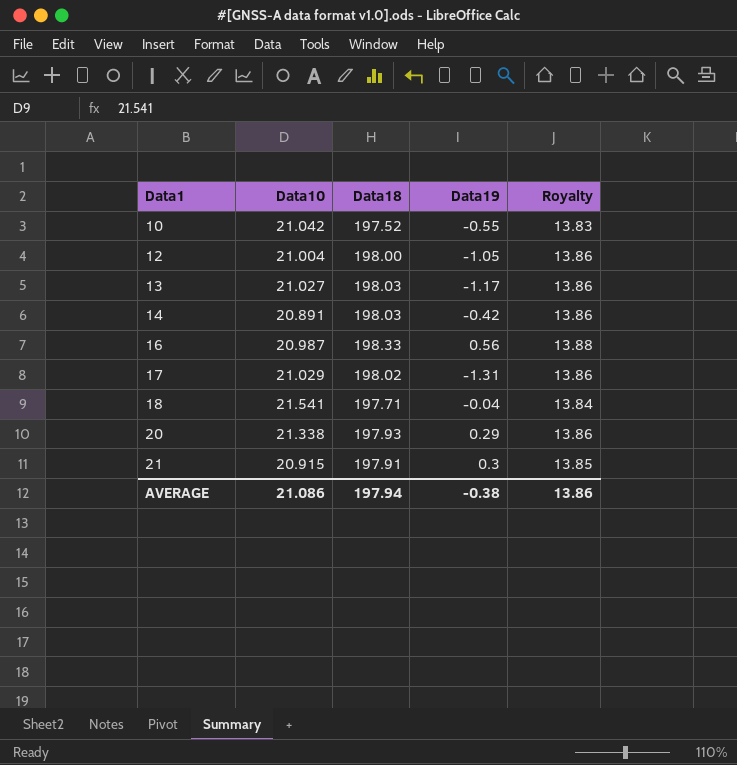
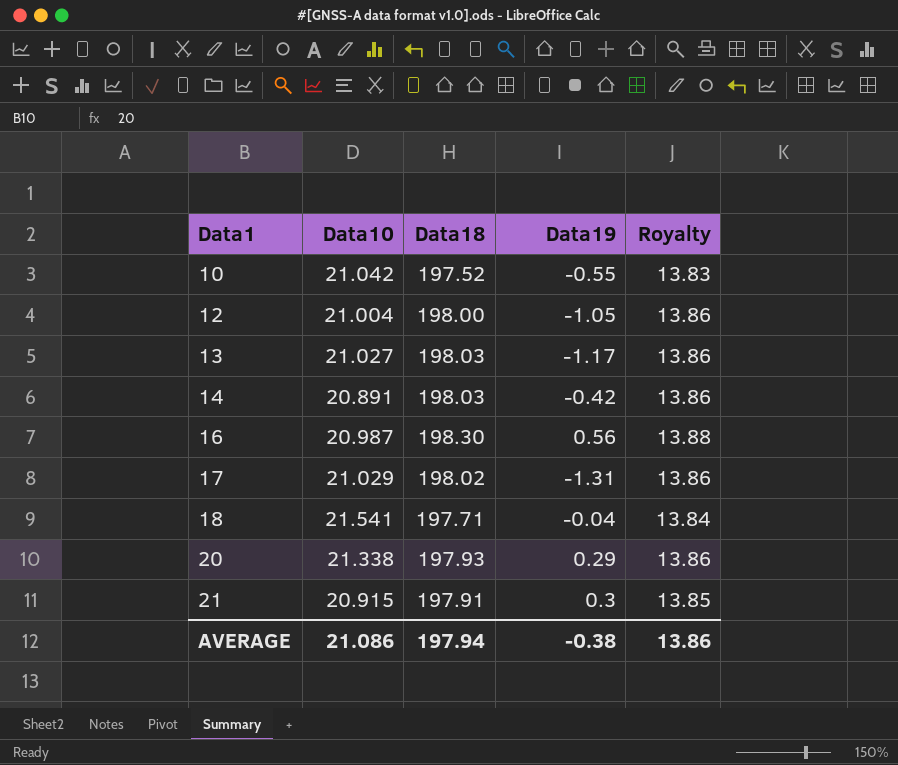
16 | Data18: 198.33 -> 198.30

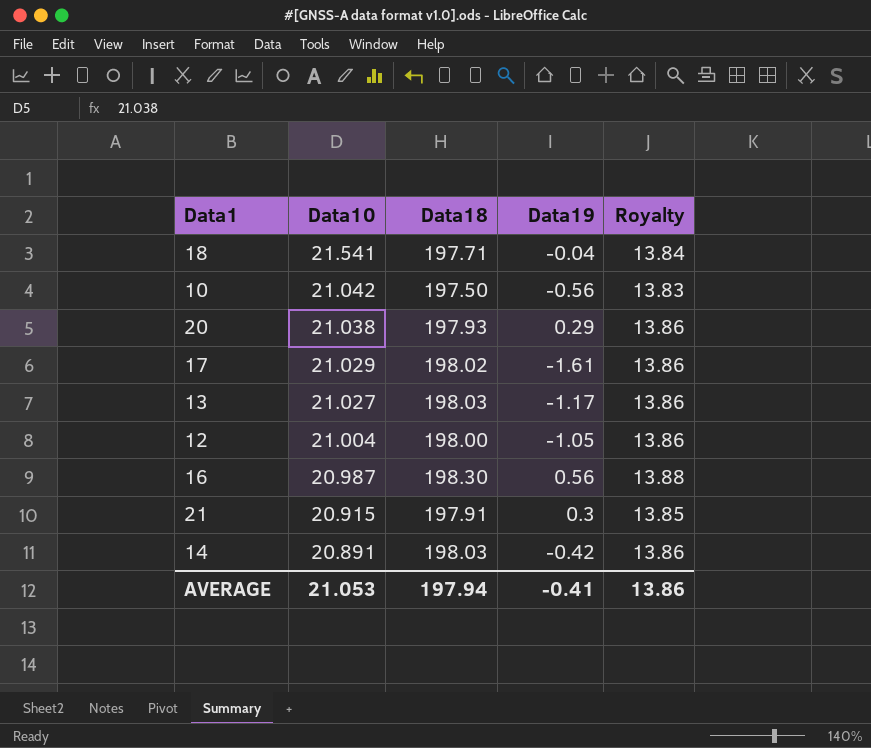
row order: Data1 ascending -> Data10 descending
10 | Data18: 197.52 -> 197.50
10 | Data19: -0.55 -> -0.56
20 | Data10: 21.338 -> 21.038
17 | Data19: -1.31 -> -1.61
AVERAGE | Data10: 21.086 -> 21.053
AVERAGE | Data19: -0.38 -> -0.41

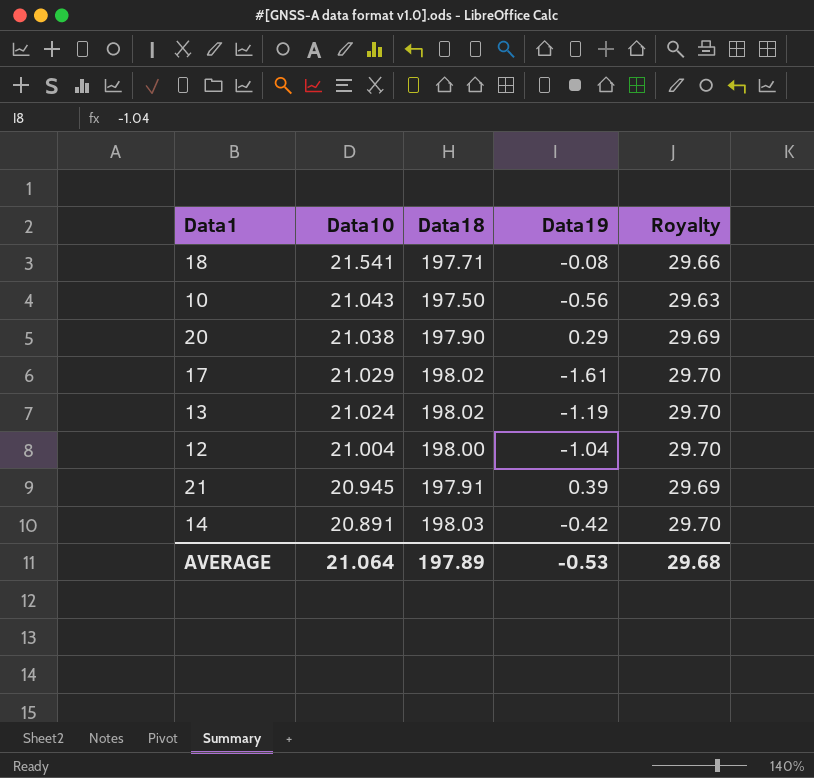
column Royalty | formula: [Data18] * 0.07 -> [Data18] * 0.15
row 16: 20.987 | 198.30 | 0.56 | 13.88 -> none
18 | Data19: -0.04 -> -0.08
10 | Data10: 21.042 -> 21.043
20 | Data18: 197.93 -> 197.90
13 | Data10: 21.027 -> 21.024
13 | Data18: 198.03 -> 198.02
13 | Data19: -1.17 -> -1.19
12 | Data19: -1.05 -> -1.04
21 | Data10: 20.915 -> 20.945
21 | Data19: 0.3 -> 0.39
AVERAGE | Data10: 21.053 -> 21.064
AVERAGE | Data18: 197.94 -> 197.89
AVERAGE | Data19: -0.41 -> -0.53
AVERAGE | Royalty: 13.86 -> 29.68

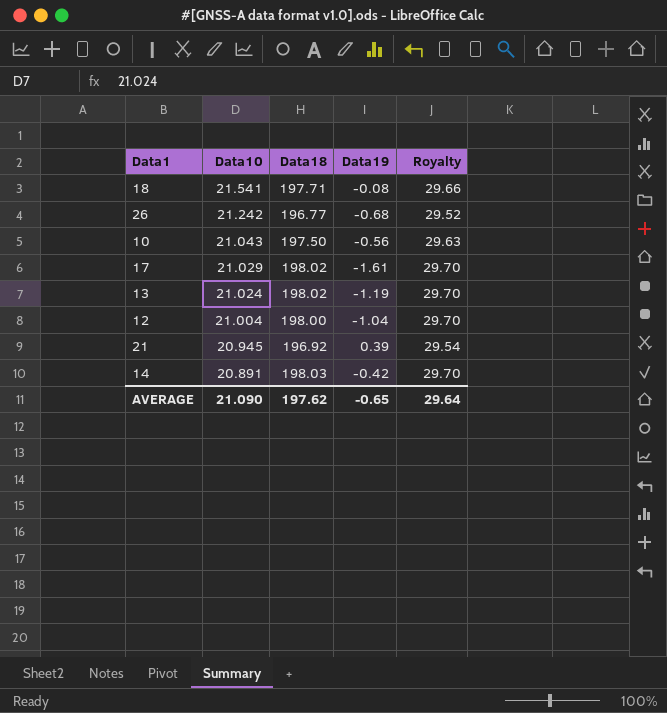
row 20: 21.038 | 197.90 | 0.29 | 29.69 -> none
row 26: none -> 21.242 | 196.77 | -0.68 | 29.52
21 | Data18: 197.91 -> 196.92
21 | Royalty: 29.69 -> 29.54
AVERAGE | Data10: 21.064 -> 21.090
AVERAGE | Data18: 197.89 -> 197.62
AVERAGE | Data19: -0.53 -> -0.65
AVERAGE | Royalty: 29.68 -> 29.64

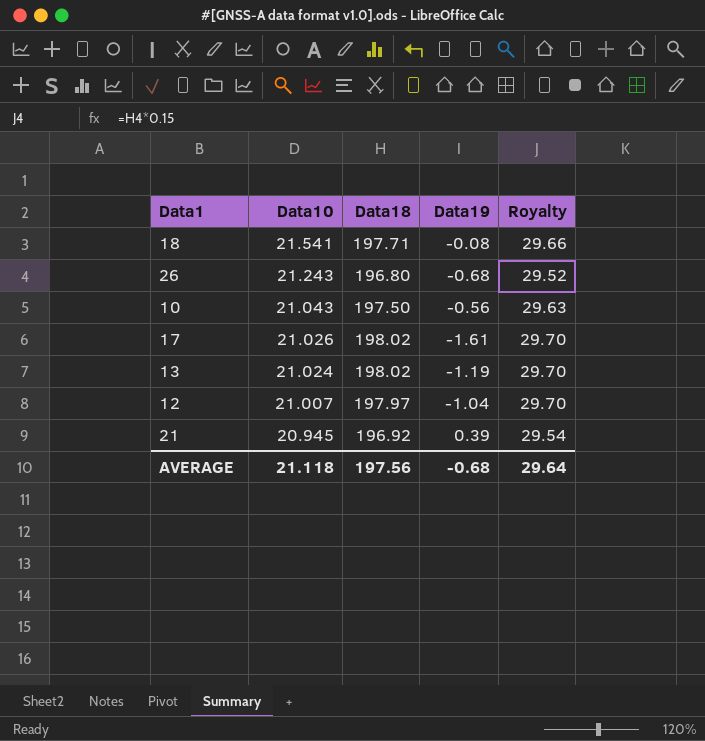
row 14: 20.891 | 198.03 | -0.42 | 29.70 -> none
26 | Data10: 21.242 -> 21.243
26 | Data18: 196.77 -> 196.80
17 | Data10: 21.029 -> 21.026
12 | Data10: 21.004 -> 21.007
12 | Data18: 198.00 -> 197.97
AVERAGE | Data10: 21.090 -> 21.118
AVERAGE | Data18: 197.62 -> 197.56
AVERAGE | Data19: -0.65 -> -0.68

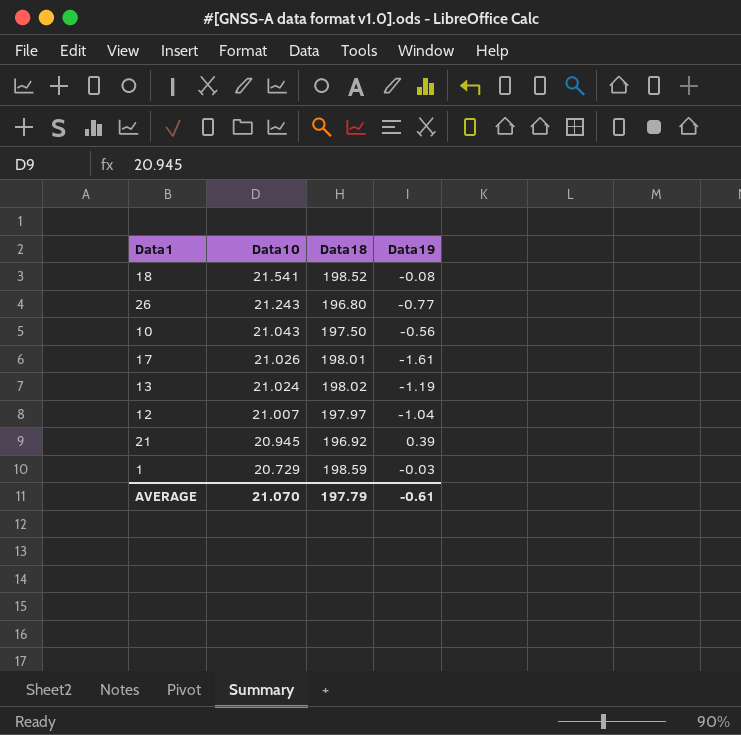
column Royalty | formula: [Data18] * 0.15 -> none
18 | Data18: 197.71 -> 198.52
26 | Data19: -0.68 -> -0.77
17 | Data18: 198.02 -> 198.01
row 1: none -> 20.729 | 198.59 | -0.03
AVERAGE | Data10: 21.118 -> 21.070
AVERAGE | Data18: 197.56 -> 197.79
AVERAGE | Data19: -0.68 -> -0.61

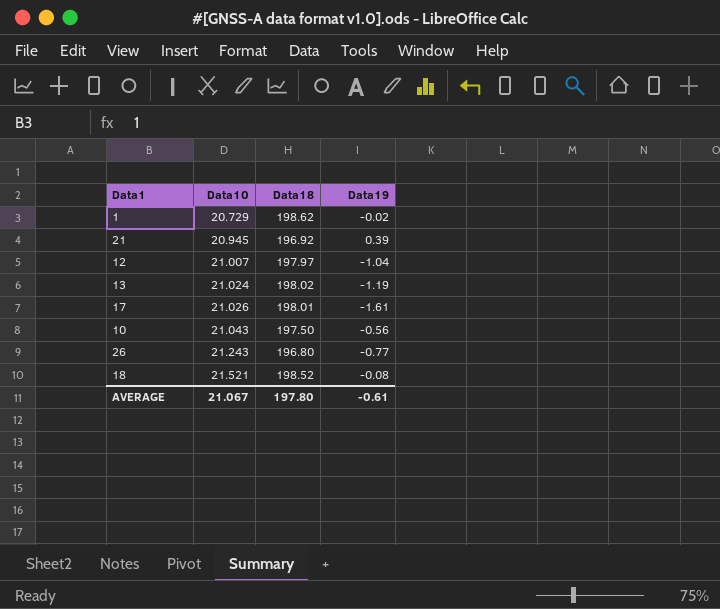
row order: Data10 descending -> Data10 ascending
1 | Data18: 198.59 -> 198.62
1 | Data19: -0.03 -> -0.02
18 | Data10: 21.541 -> 21.521
AVERAGE | Data10: 21.070 -> 21.067
AVERAGE | Data18: 197.79 -> 197.80

